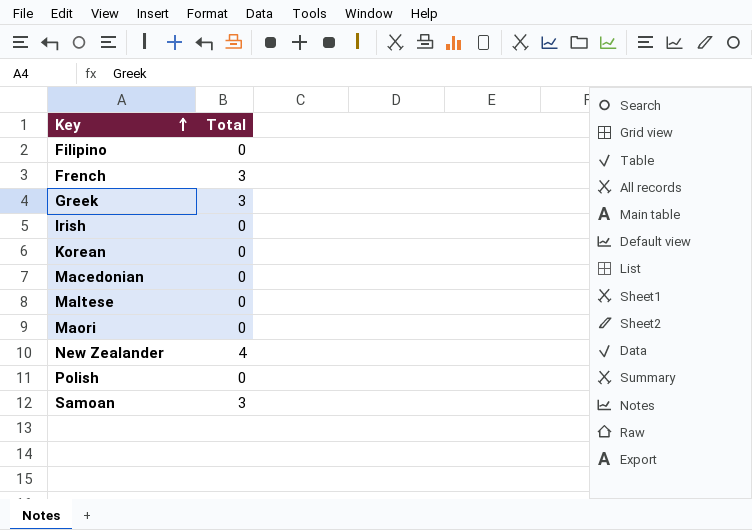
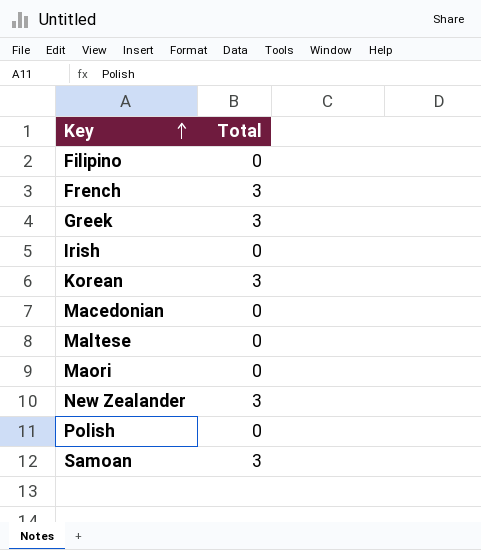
Korean | Total: 0 -> 3
New Zealander | Total: 4 -> 3

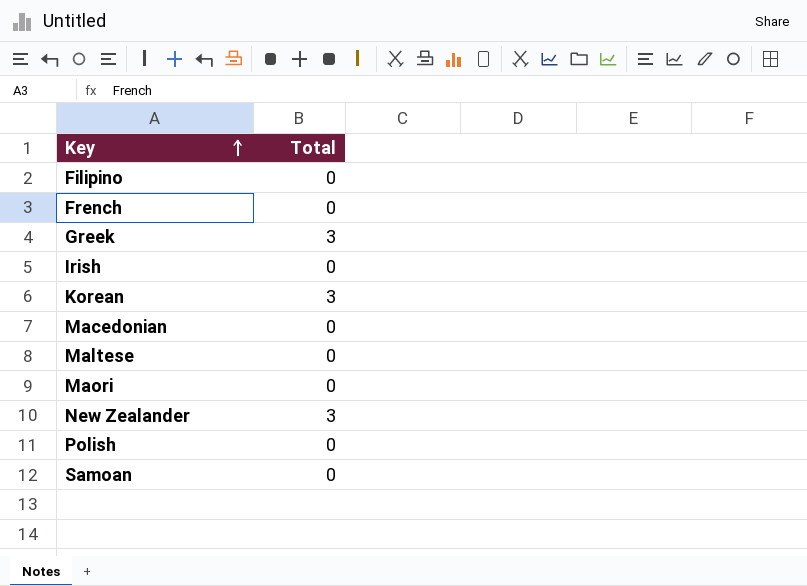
French | Total: 3 -> 0
Samoan | Total: 3 -> 0

